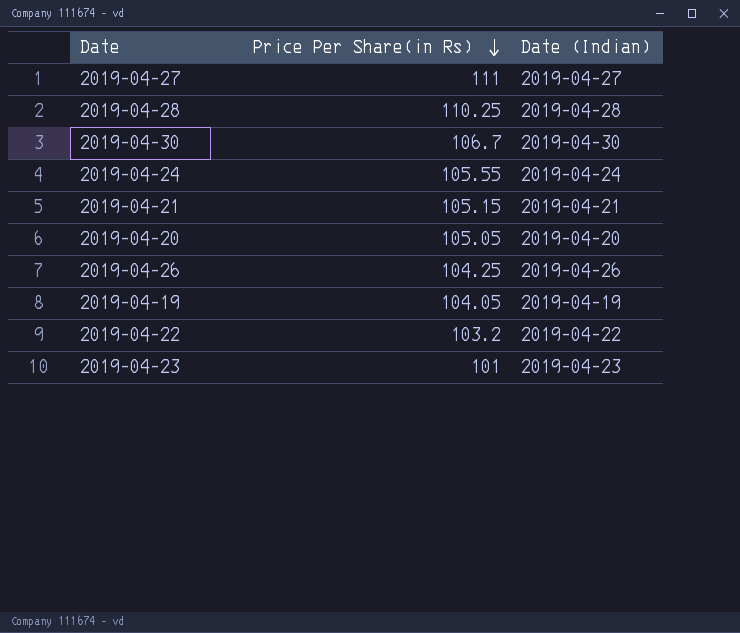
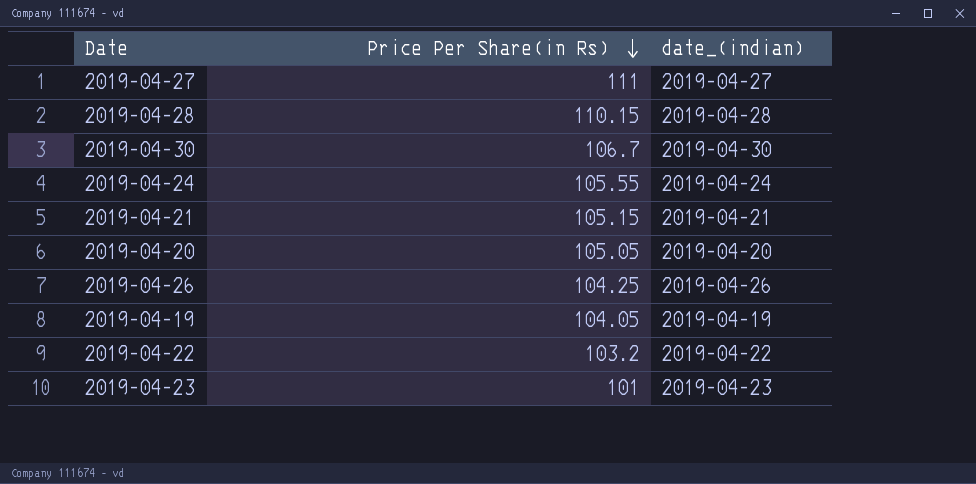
column name: Date (Indian) -> date_(indian)
2019-04-28 | Price Per Share(in Rs): 110.25 -> 110.15

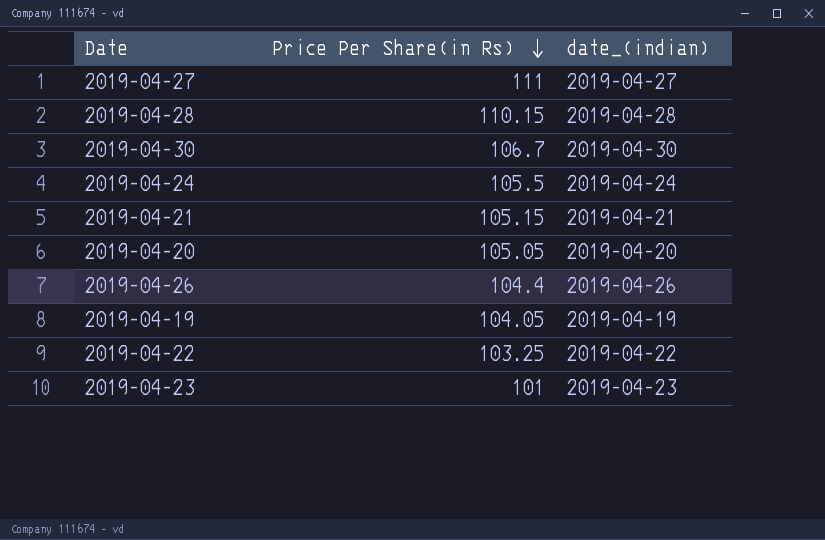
2019-04-24 | Price Per Share(in Rs): 105.55 -> 105.5
2019-04-26 | Price Per Share(in Rs): 104.25 -> 104.4
2019-04-22 | Price Per Share(in Rs): 103.2 -> 103.25

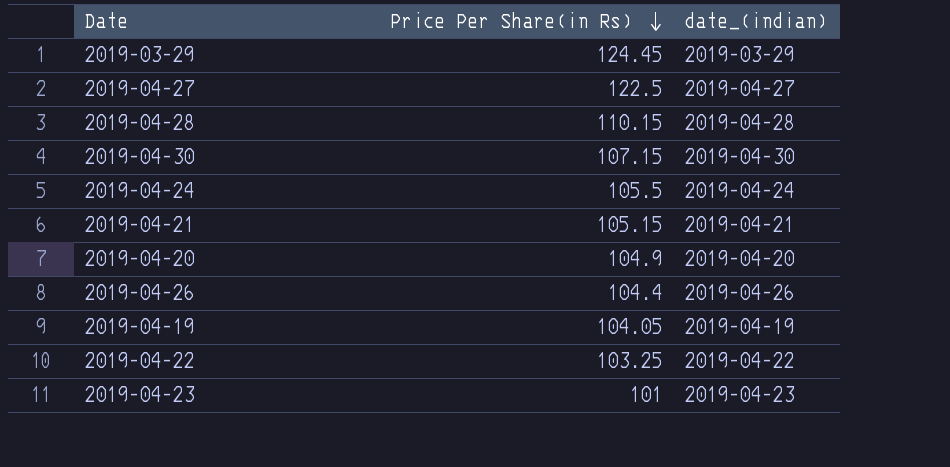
row 2019-03-29: none -> 124.45 | 2019-03-29
2019-04-27 | Price Per Share(in Rs): 111 -> 122.5
2019-04-30 | Price Per Share(in Rs): 106.7 -> 107.15
2019-04-20 | Price Per Share(in Rs): 105.05 -> 104.9

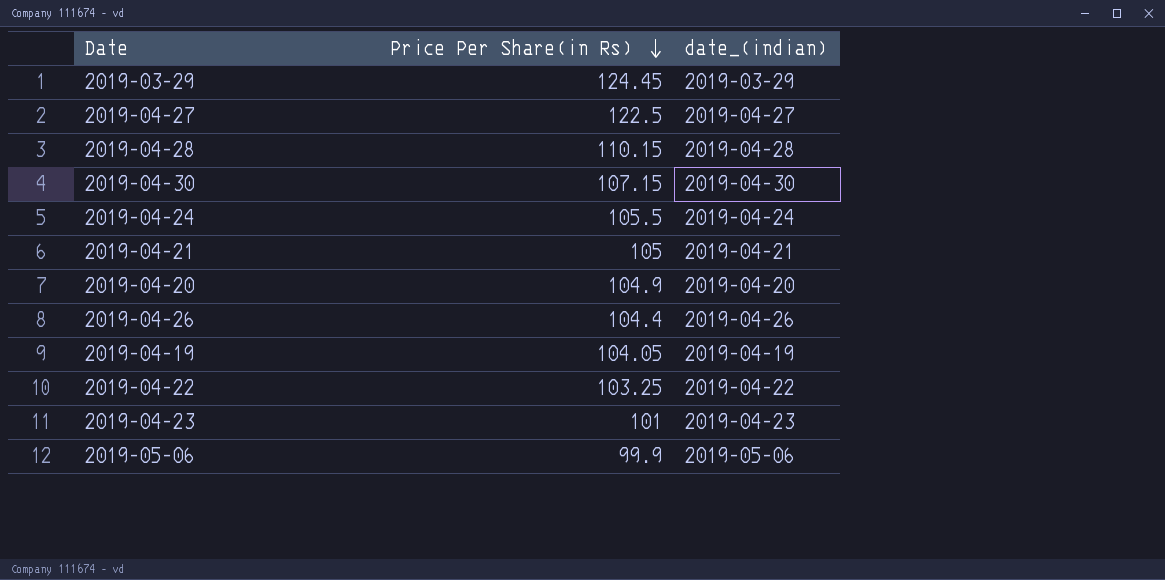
2019-04-21 | Price Per Share(in Rs): 105.15 -> 105
row 2019-05-06: none -> 99.9 | 2019-05-06

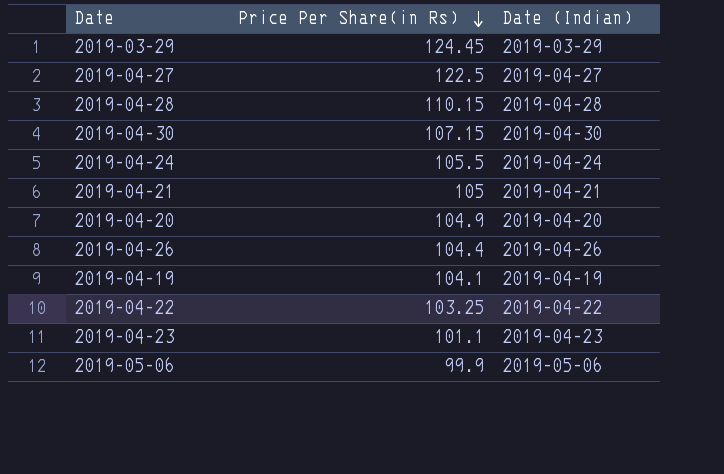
column name: date_(indian) -> Date (Indian)
2019-04-19 | Price Per Share(in Rs): 104.05 -> 104.1
2019-04-23 | Price Per Share(in Rs): 101 -> 101.1

